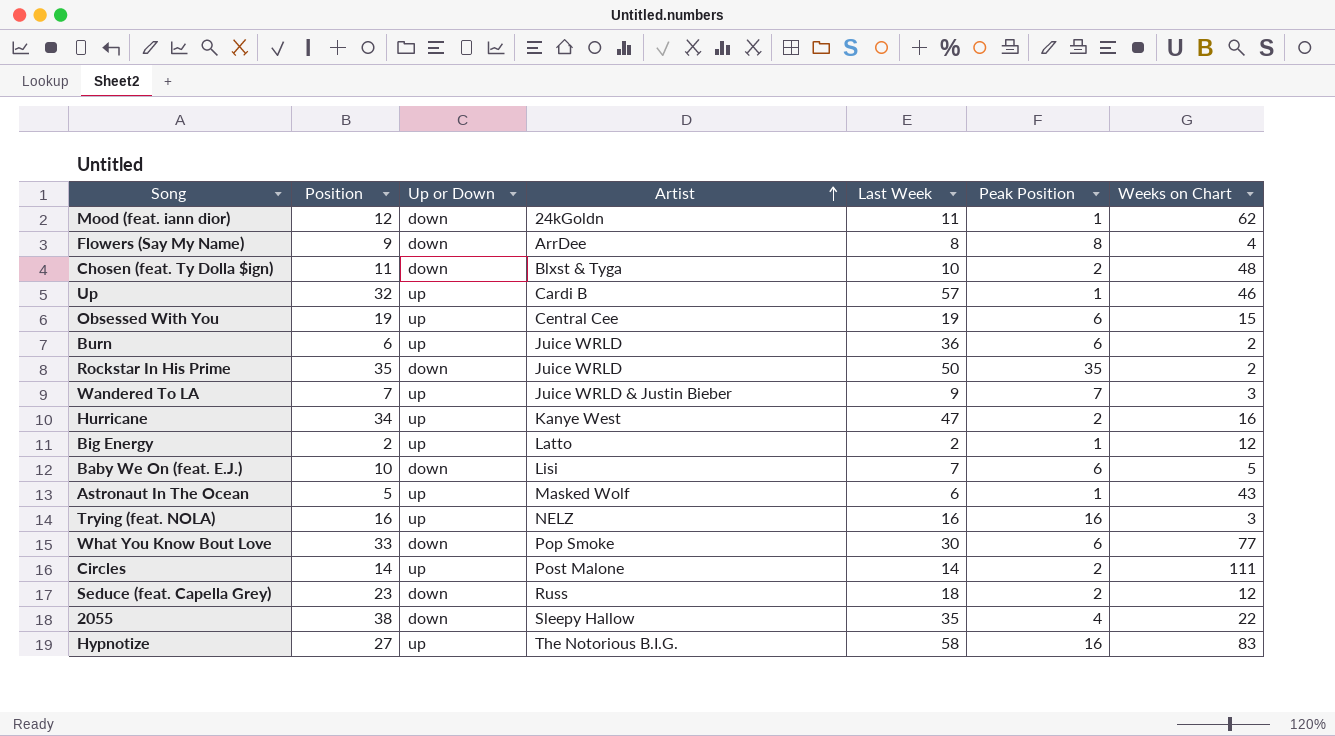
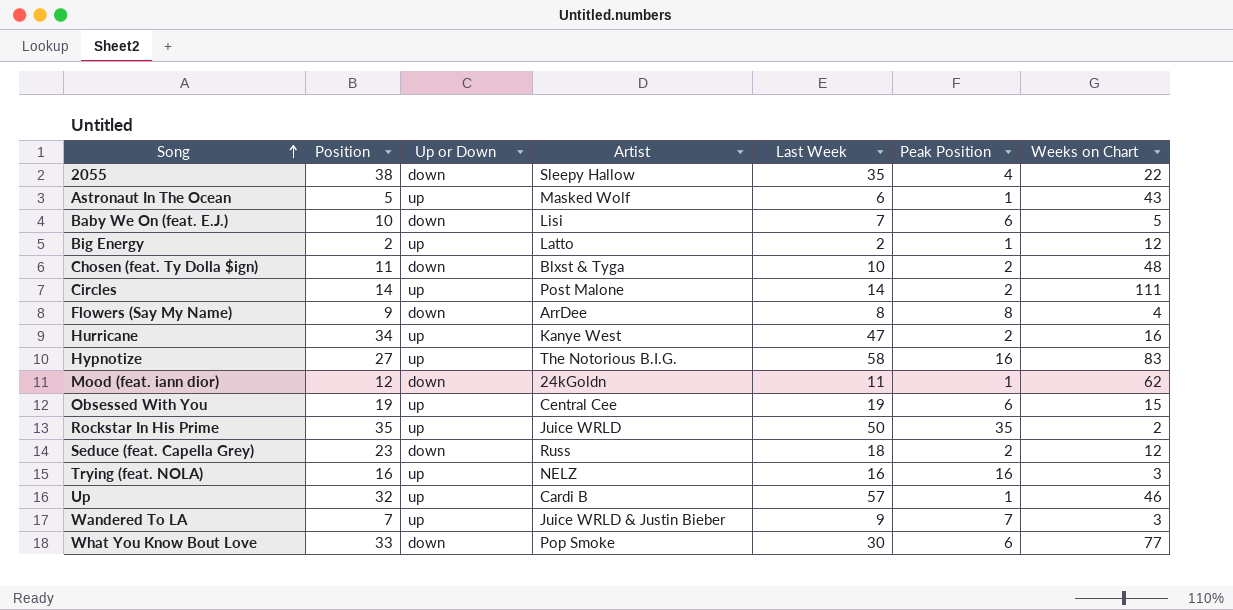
row order: Artist ascending -> Song ascending
row Burn: 6 | up | Juice WRLD | 36 | 6 | 2 -> none
Rockstar In His Prime | Up or Down: down -> up

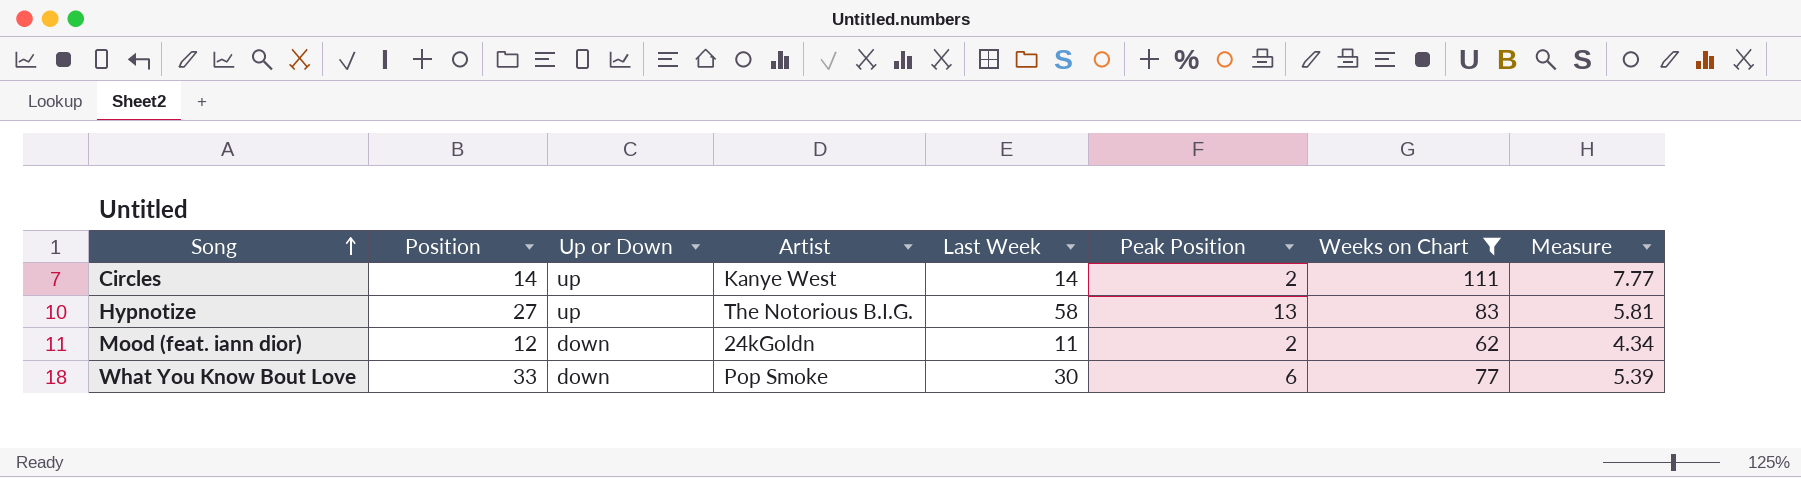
filter: none -> Weeks on Chart >= 62
column Measure | formula: none -> [Weeks on Chart] * 0.07
Circles | Artist: Post Malone -> Kanye West
Hypnotize | Peak Position: 16 -> 13
Mood (feat. iann dior) | Peak Position: 1 -> 2

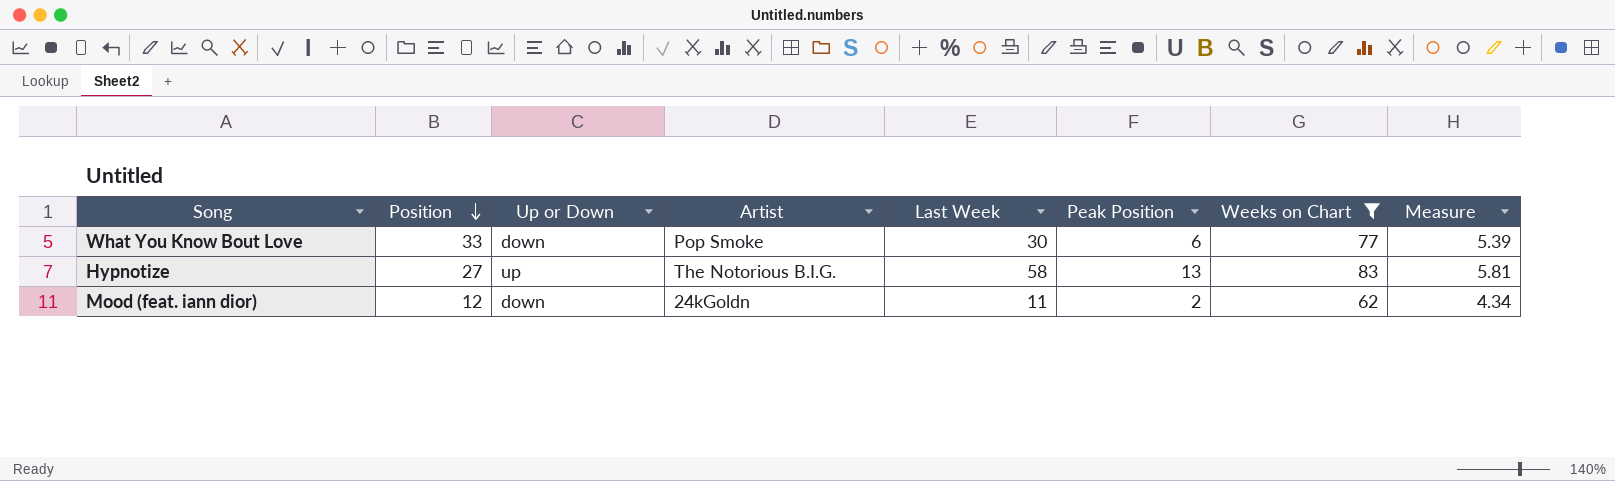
row order: Song ascending -> Position descending
row Circles: 14 | up | Kanye West | 14 | 2 | 111 | 7.77 -> none

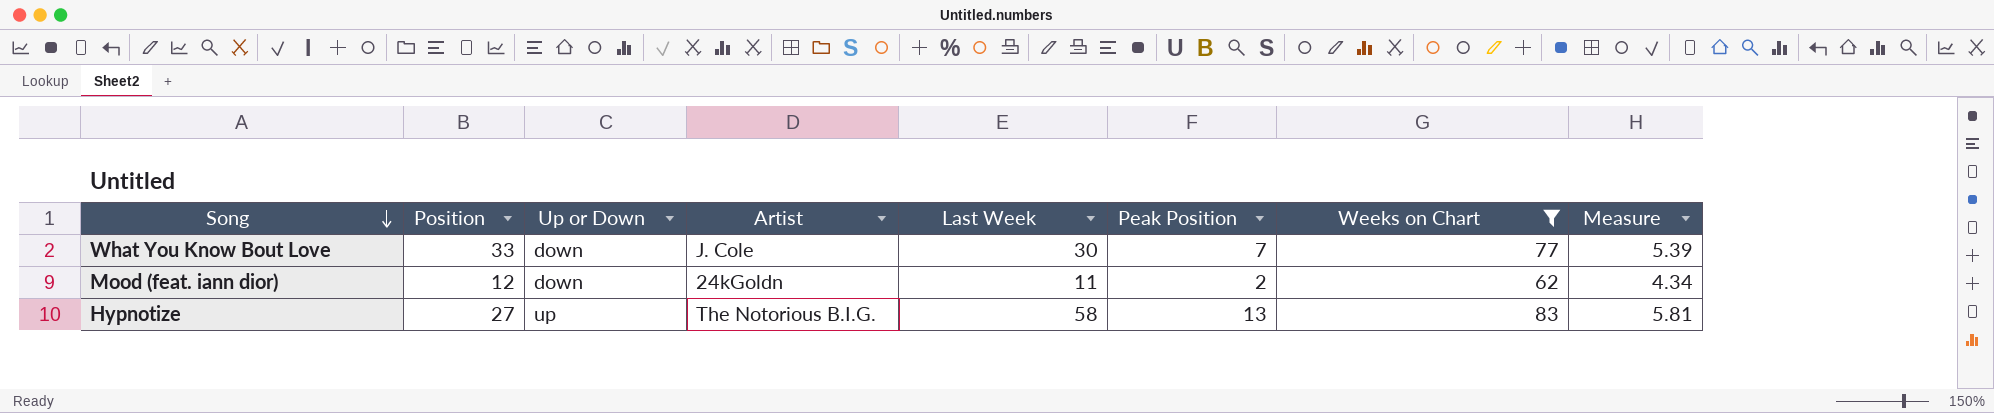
row order: Position descending -> Song descending
What You Know Bout Love | Artist: Pop Smoke -> J. Cole
What You Know Bout Love | Peak Position: 6 -> 7

